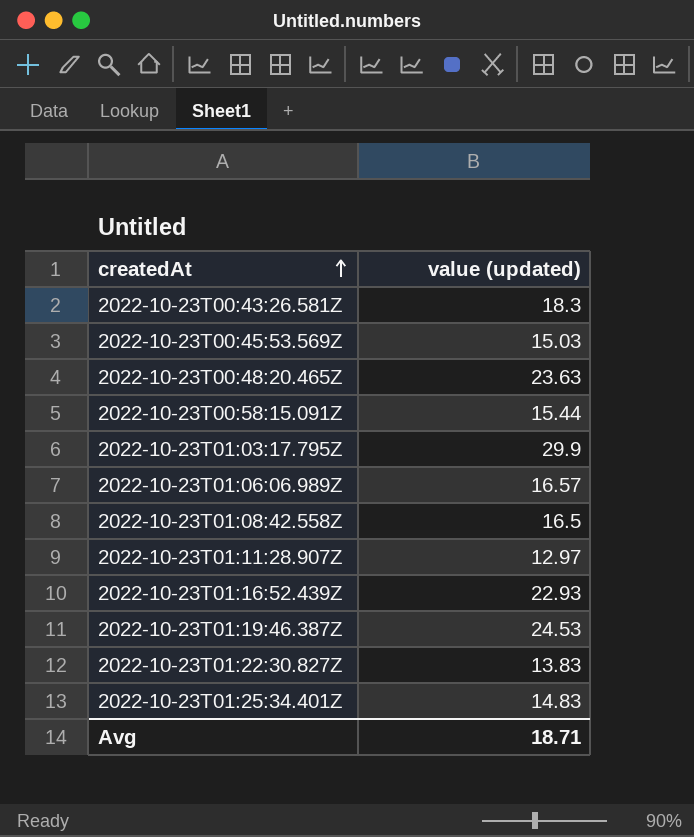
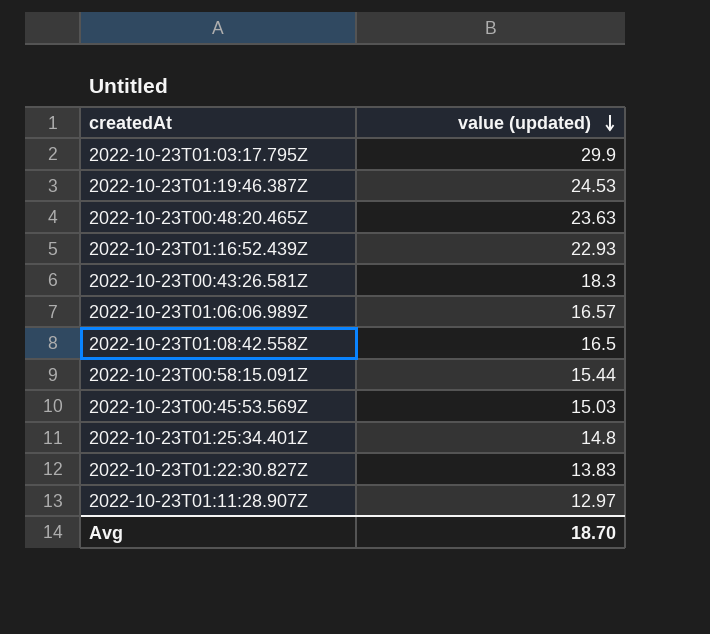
row order: createdAt ascending -> value (updated) descending
2022-10-23T01:25:34.401Z | value (updated): 14.83 -> 14.8
Avg | value (updated): 18.71 -> 18.70

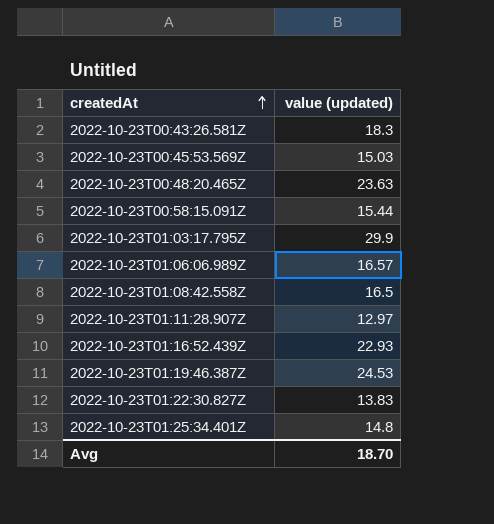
row order: value (updated) descending -> createdAt ascending

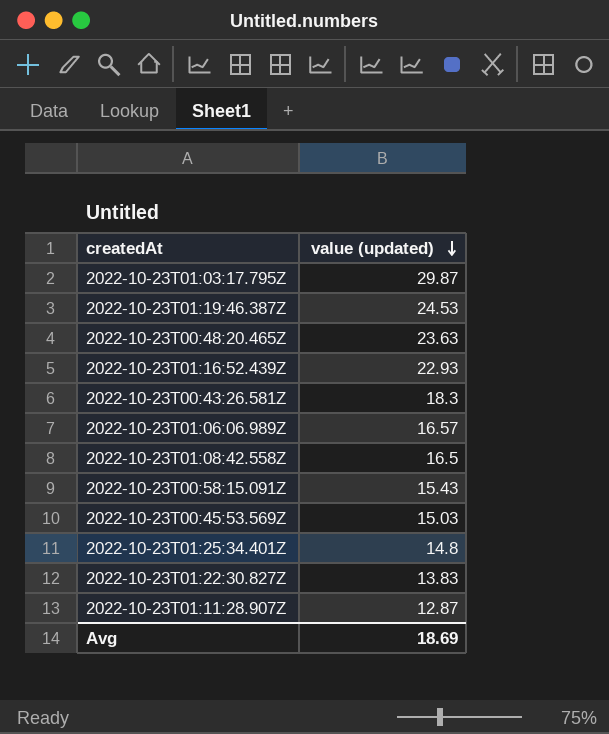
row order: createdAt ascending -> value (updated) descending
2022-10-23T01:03:17.795Z | value (updated): 29.9 -> 29.87
2022-10-23T00:58:15.091Z | value (updated): 15.44 -> 15.43
2022-10-23T01:11:28.907Z | value (updated): 12.97 -> 12.87
Avg | value (updated): 18.70 -> 18.69

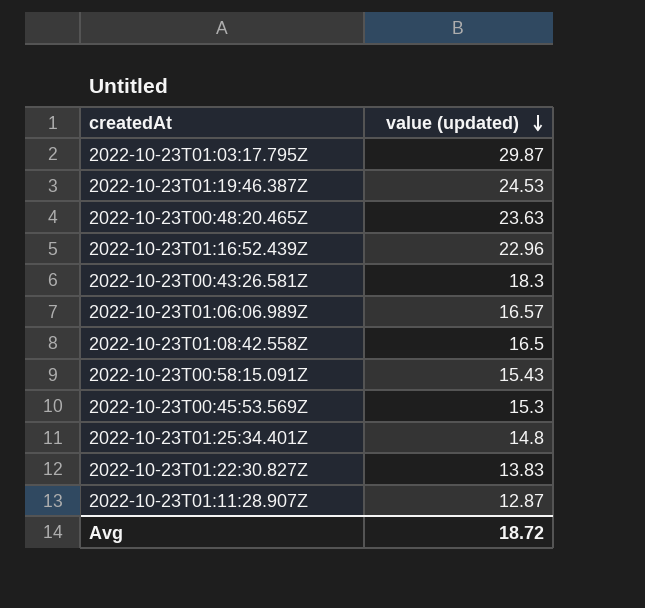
2022-10-23T01:16:52.439Z | value (updated): 22.93 -> 22.96
2022-10-23T00:45:53.569Z | value (updated): 15.03 -> 15.3
Avg | value (updated): 18.69 -> 18.72

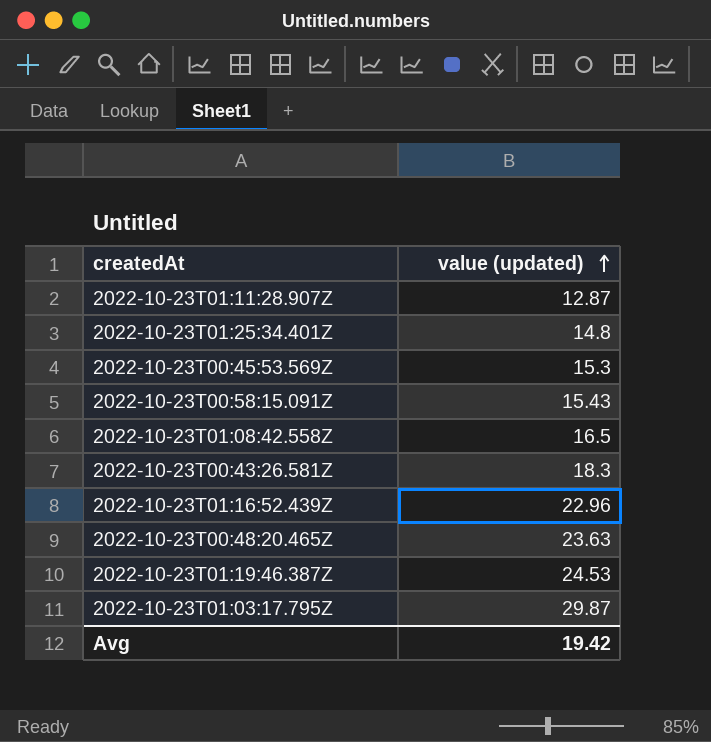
row order: value (updated) descending -> value (updated) ascending
row 2022-10-23T01:06:06.989Z: 16.57 -> none
row 2022-10-23T01:22:30.827Z: 13.83 -> none
Avg | value (updated): 18.72 -> 19.42

